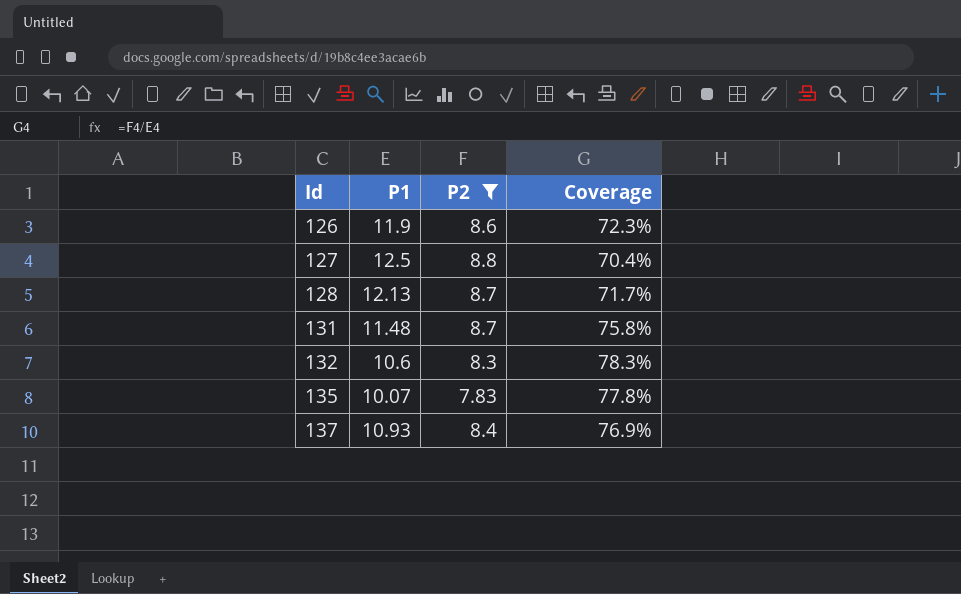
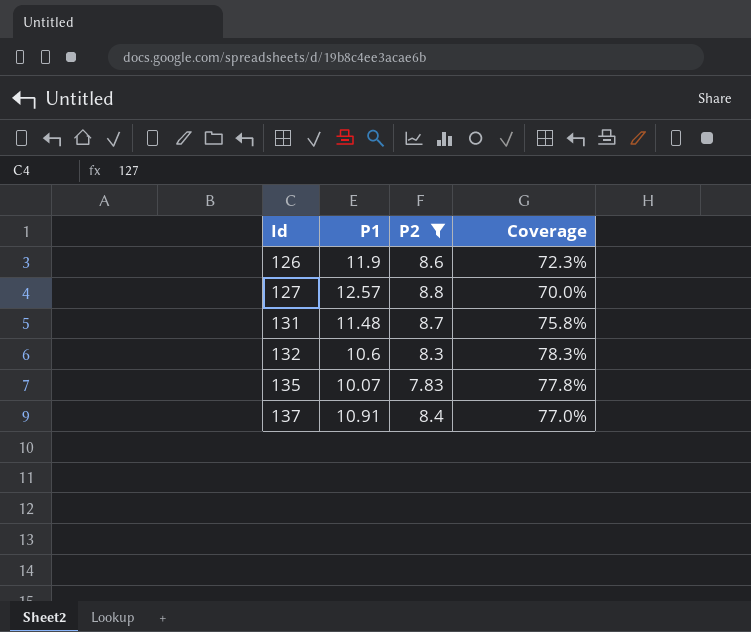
row 128: 12.13 | 8.7 | 71.7% -> none
127 | P1: 12.5 -> 12.57
127 | Coverage: 70.4% -> 70.0%
137 | P1: 10.93 -> 10.91
137 | Coverage: 76.9% -> 77.0%

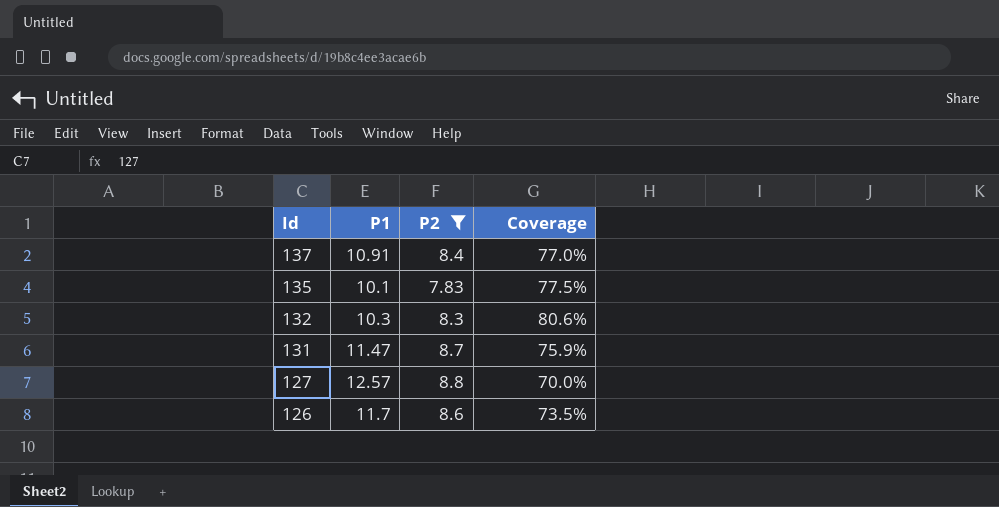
row order: Id ascending -> Id descending
135 | P1: 10.07 -> 10.1
135 | Coverage: 77.8% -> 77.5%
132 | P1: 10.6 -> 10.3
132 | Coverage: 78.3% -> 80.6%
131 | P1: 11.48 -> 11.47
131 | Coverage: 75.8% -> 75.9%
126 | P1: 11.9 -> 11.7
126 | Coverage: 72.3% -> 73.5%

